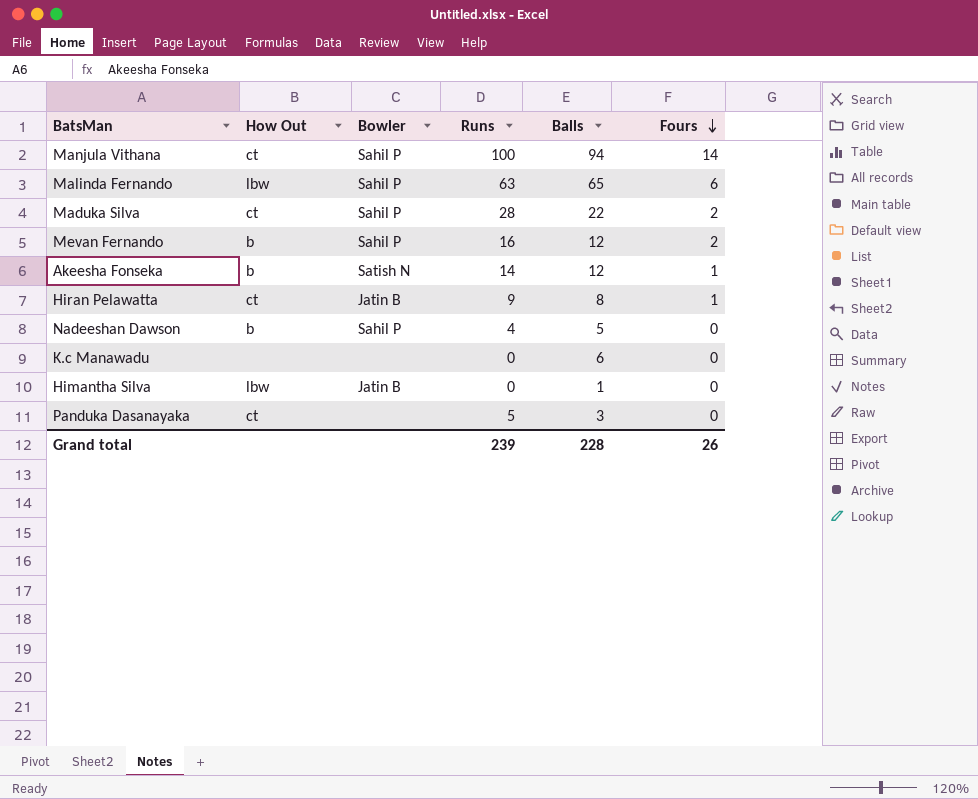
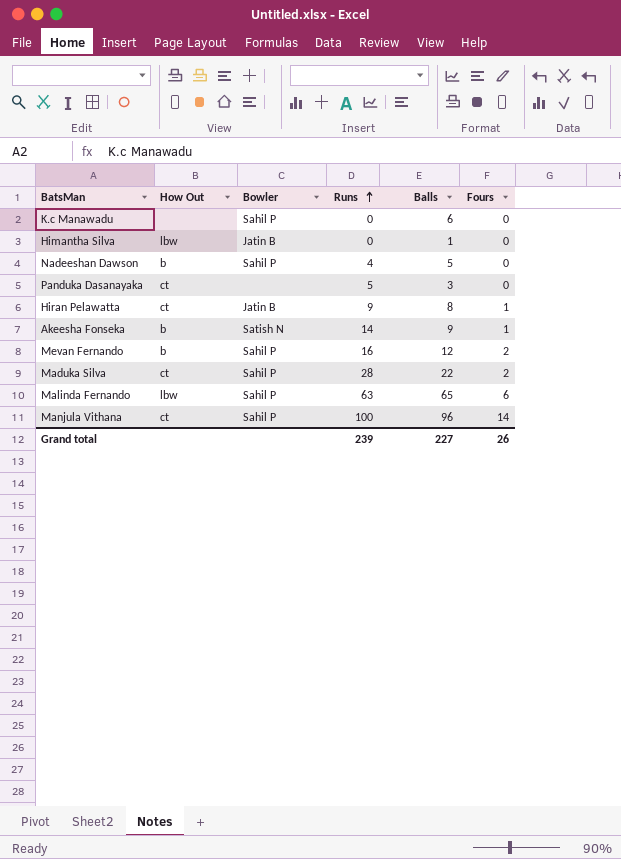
row order: Fours descending -> Runs ascending
K.c Manawadu | Bowler: none -> Sahil P
Akeesha Fonseka | Balls: 12 -> 9
Manjula Vithana | Balls: 94 -> 96
Grand total | Balls: 228 -> 227

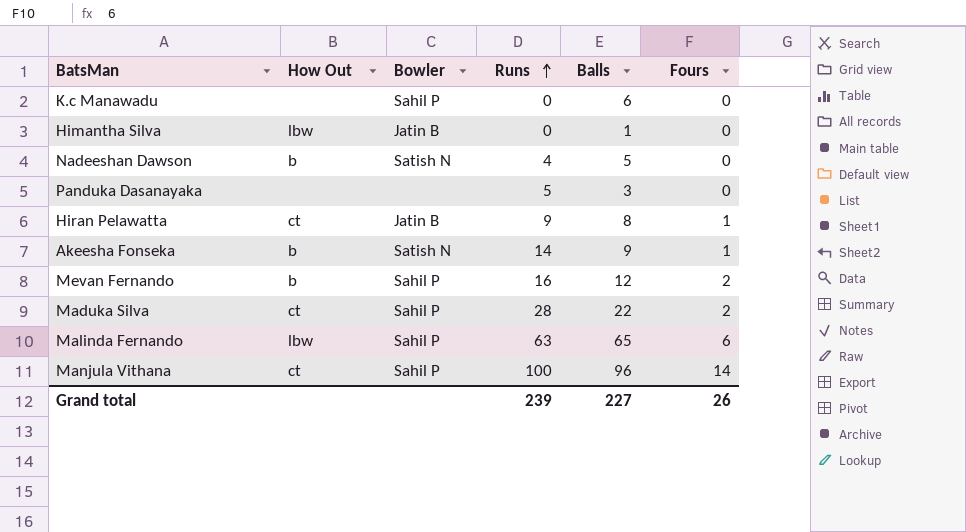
Nadeeshan Dawson | Bowler: Sahil P -> Satish N
Panduka Dasanayaka | How Out: ct -> none

